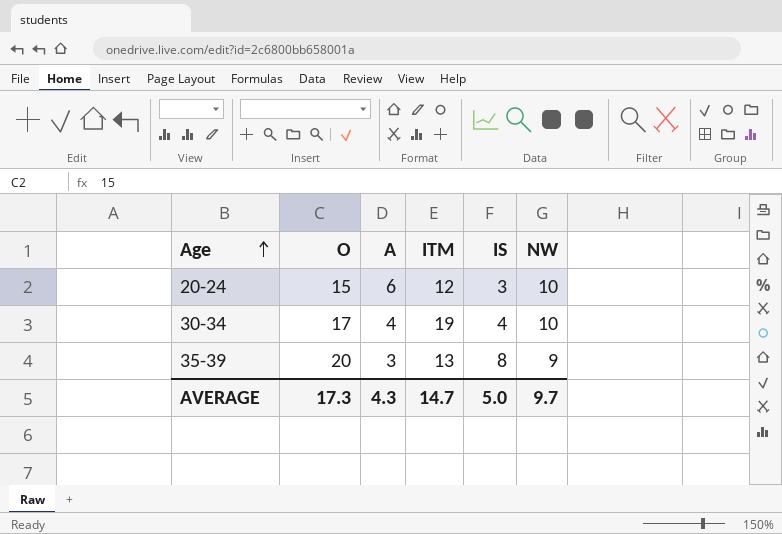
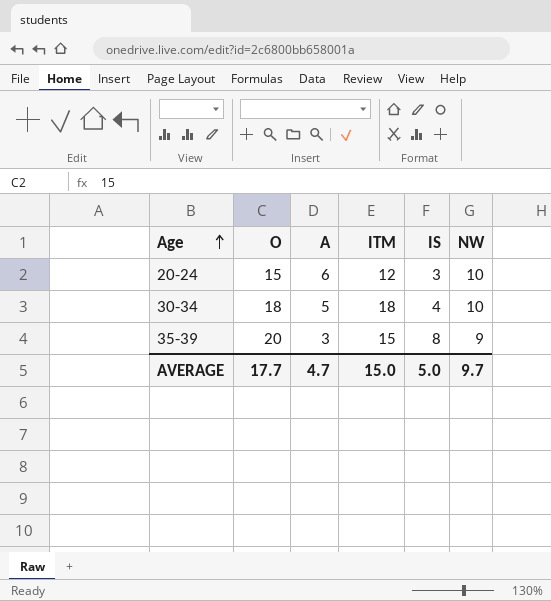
30-34 | O: 17 -> 18
30-34 | A: 4 -> 5
30-34 | ITM: 19 -> 18
35-39 | ITM: 13 -> 15
AVERAGE | O: 17.3 -> 17.7
AVERAGE | A: 4.3 -> 4.7
AVERAGE | ITM: 14.7 -> 15.0

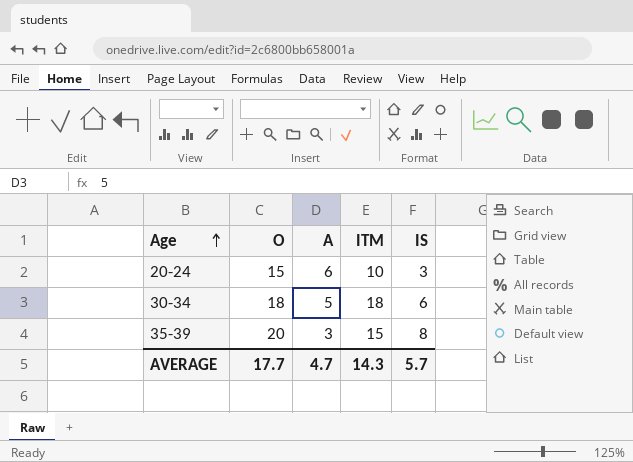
column NW | position: 6 -> none
20-24 | ITM: 12 -> 10
30-34 | IS: 4 -> 6
AVERAGE | ITM: 15.0 -> 14.3
AVERAGE | IS: 5.0 -> 5.7

